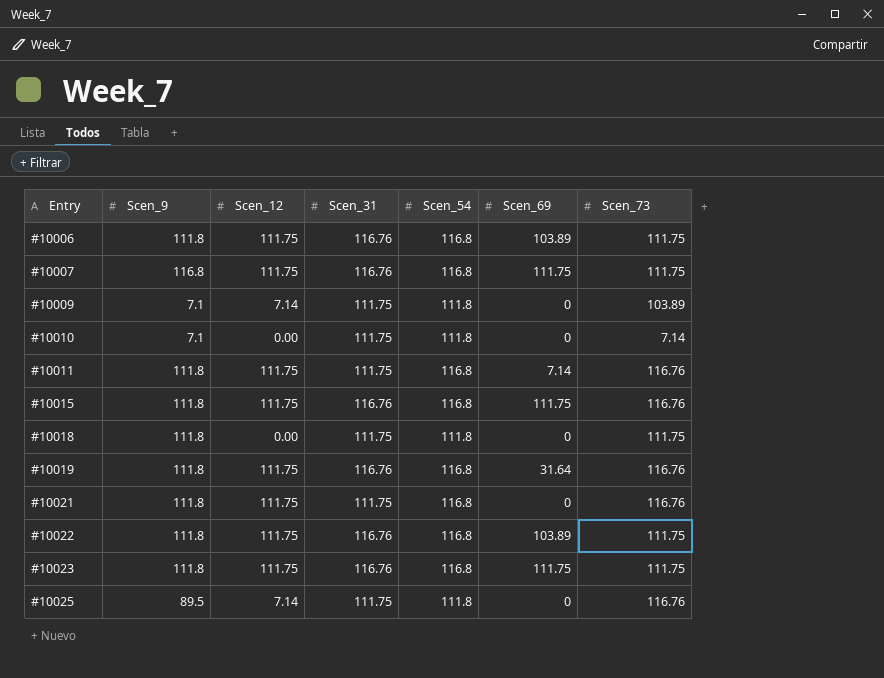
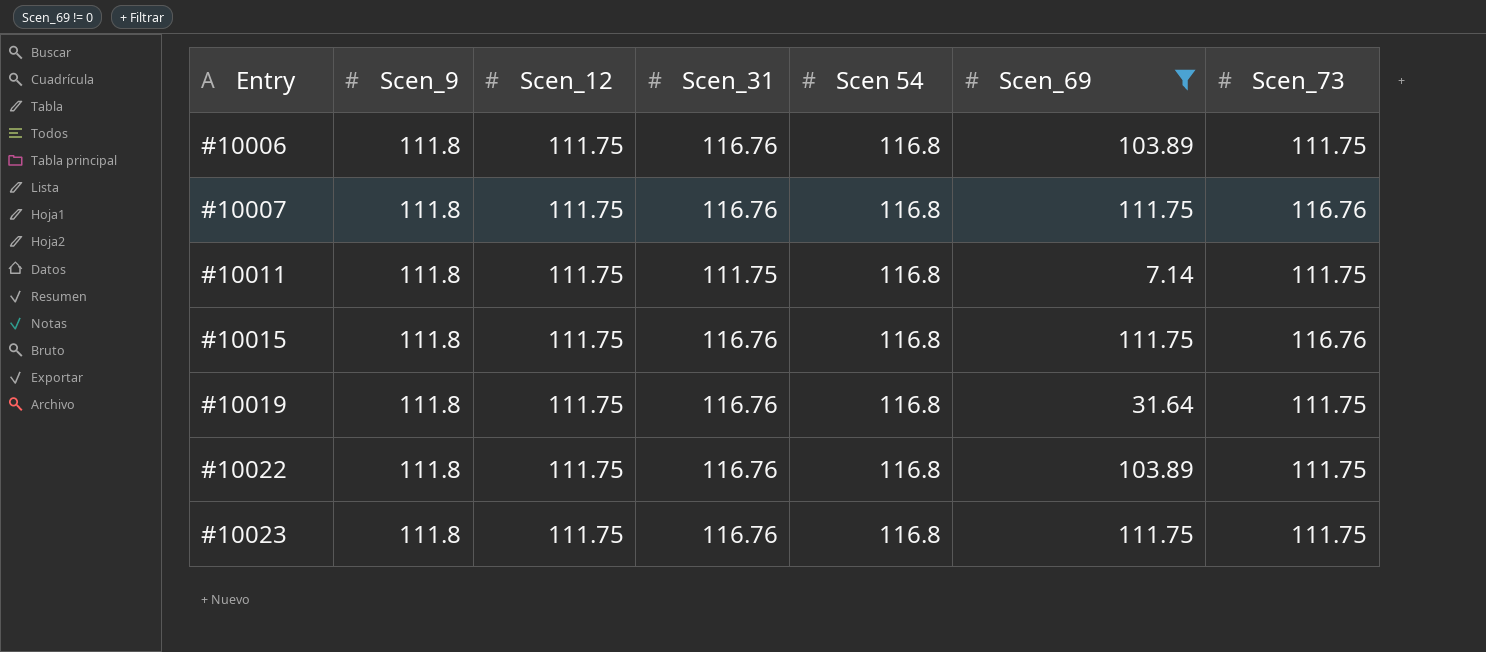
filter: none -> Scen_69 != 0
column name: Scen_54 -> Scen 54
#10007 | Scen_9: 116.8 -> 111.8
#10007 | Scen_73: 111.75 -> 116.76
#10011 | Scen_73: 116.76 -> 111.75
#10019 | Scen_73: 116.76 -> 111.75

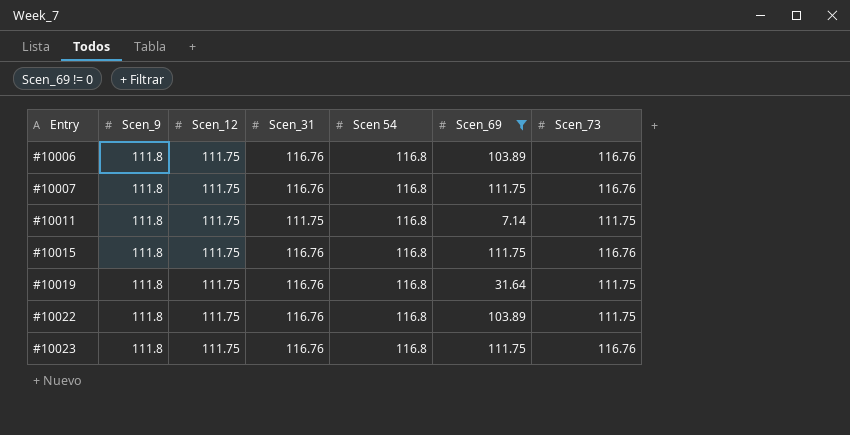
#10006 | Scen_73: 111.75 -> 116.76
#10023 | Scen_73: 111.75 -> 116.76

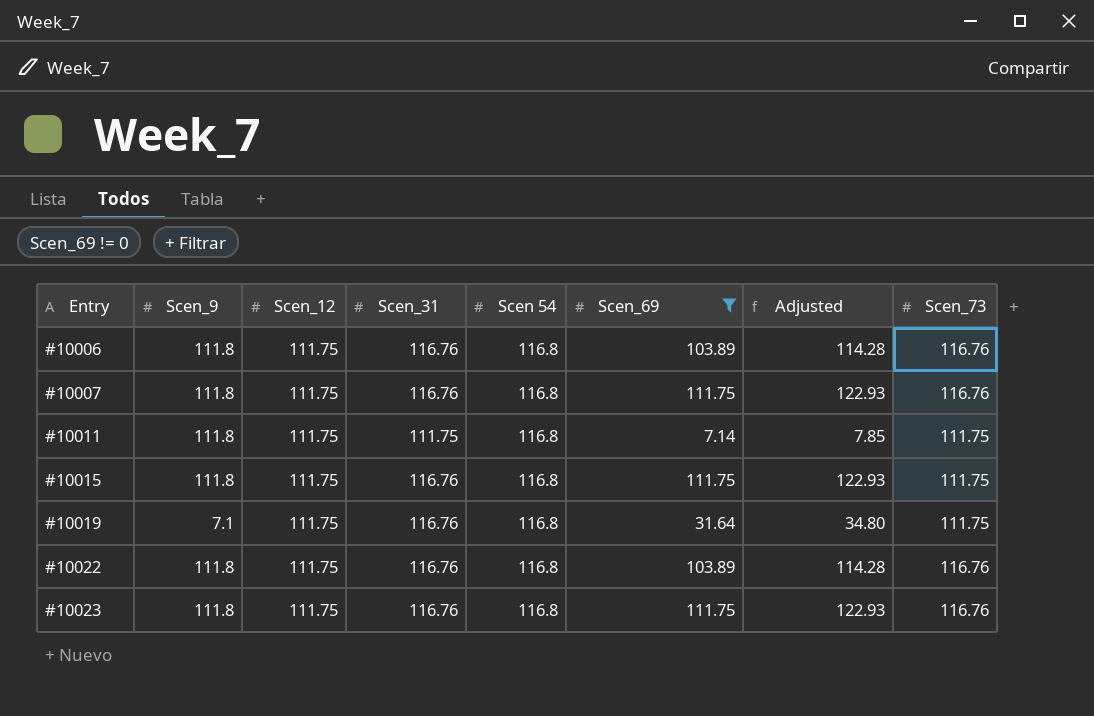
column Adjusted | formula: none -> [Scen_69] * 1.1
#10015 | Scen_73: 116.76 -> 111.75
#10019 | Scen_9: 111.8 -> 7.1
#10022 | Scen_73: 111.75 -> 116.76

